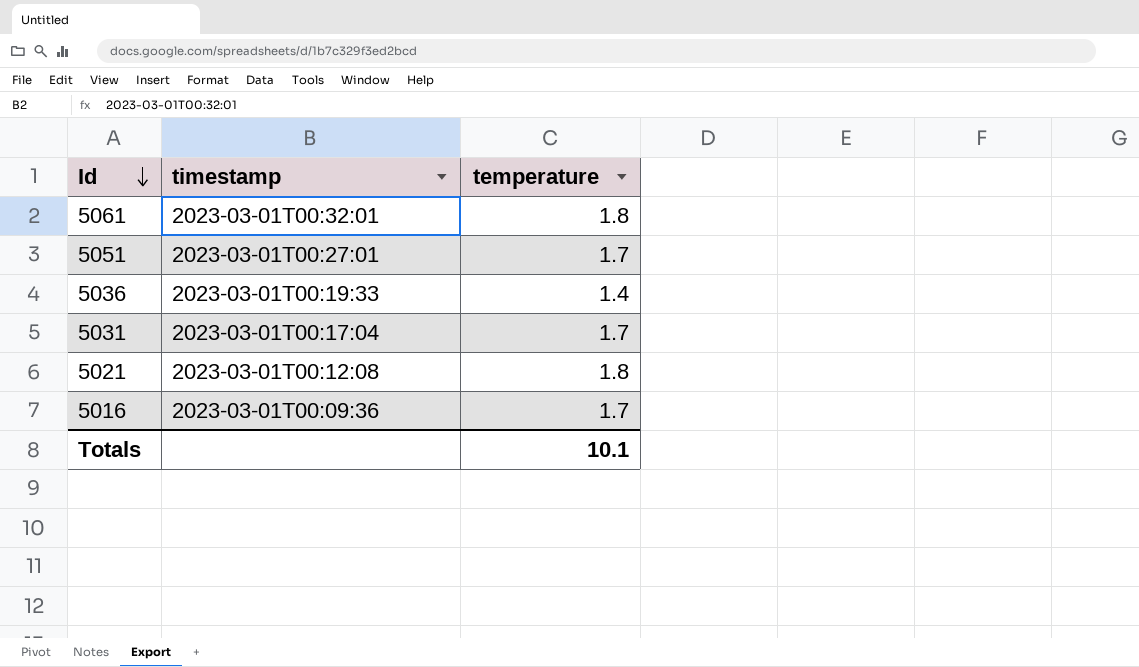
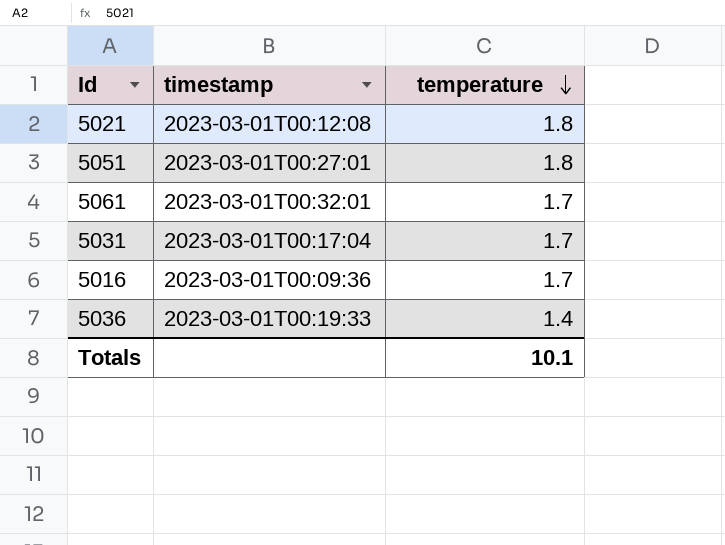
row order: Id descending -> temperature descending
5051 | temperature: 1.7 -> 1.8
5061 | temperature: 1.8 -> 1.7

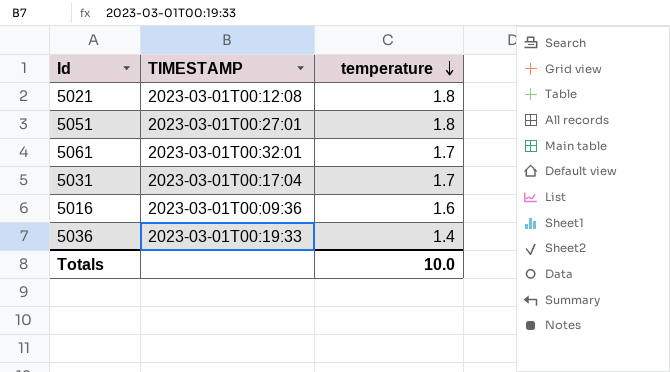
column name: timestamp -> TIMESTAMP
5016 | temperature: 1.7 -> 1.6
Totals | temperature: 10.1 -> 10.0

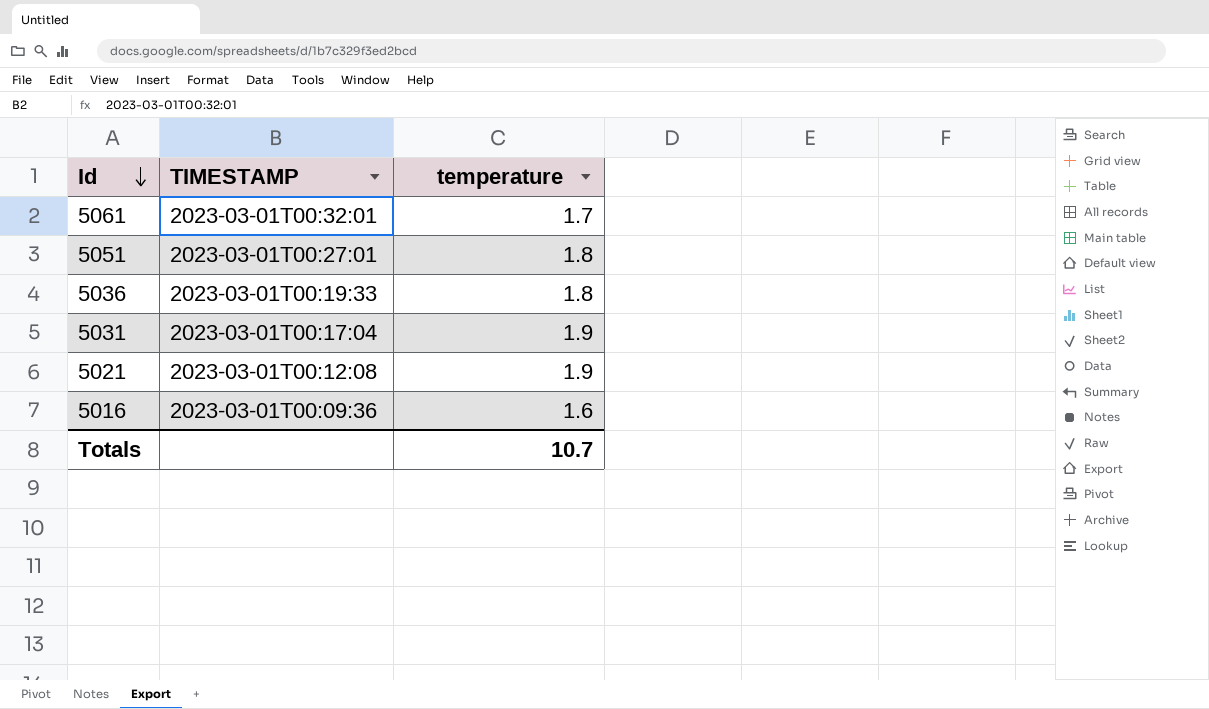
row order: temperature descending -> Id descending
5036 | temperature: 1.4 -> 1.8
5031 | temperature: 1.7 -> 1.9
5021 | temperature: 1.8 -> 1.9
Totals | temperature: 10.0 -> 10.7

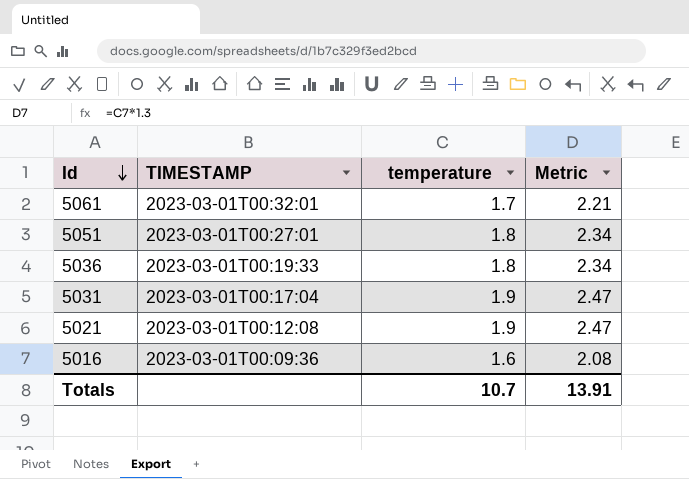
column Metric | formula: none -> [temperature] * 1.3

